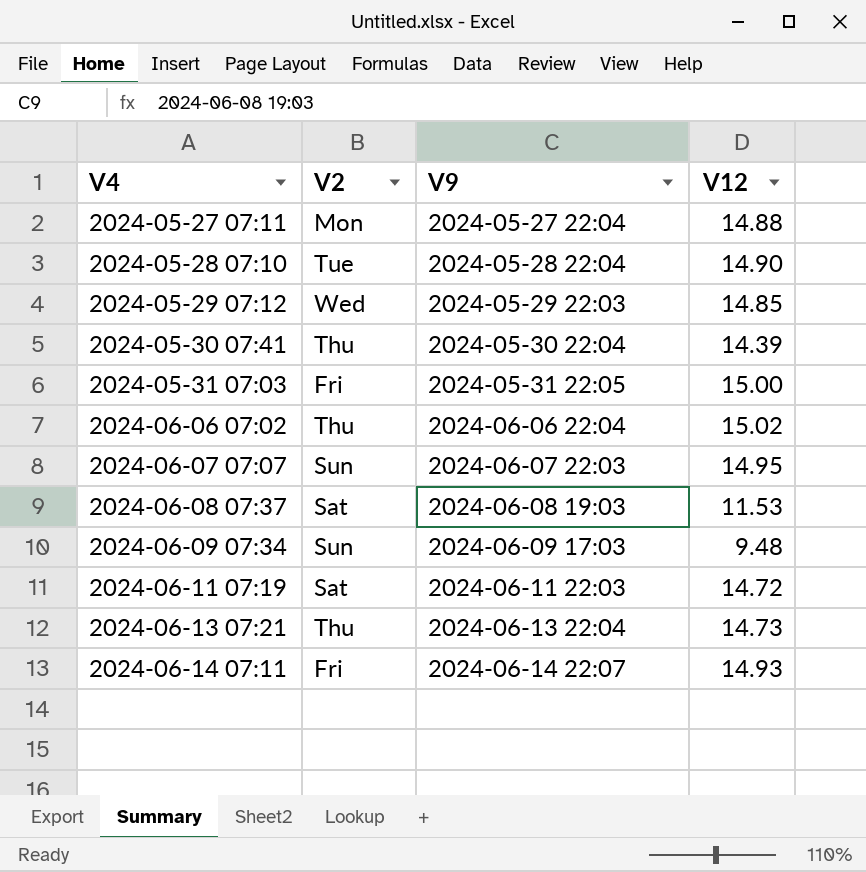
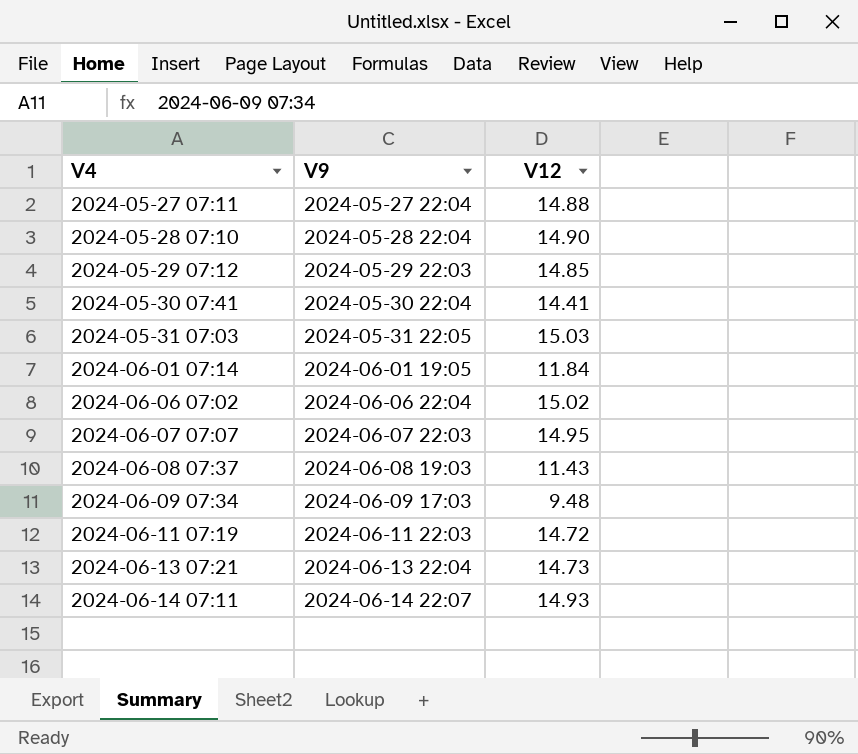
column V2 | position: 2 -> none
2024-05-30 07:41 | V12: 14.39 -> 14.41
2024-05-31 07:03 | V12: 15.00 -> 15.03
row 2024-06-01 07:14: none -> 2024-06-01 19:05 | 11.84
2024-06-08 07:37 | V12: 11.53 -> 11.43

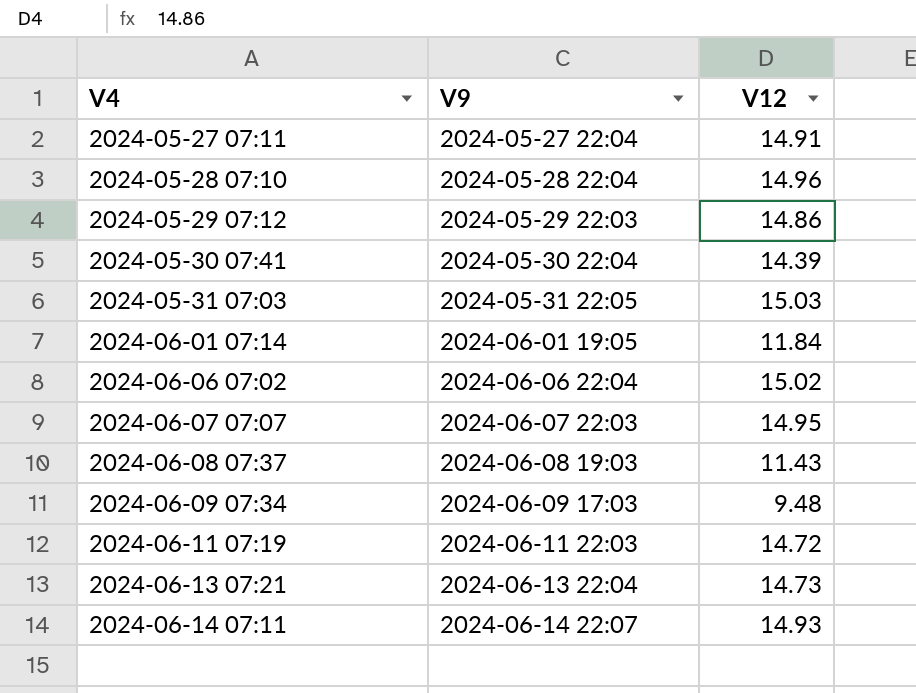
2024-05-27 07:11 | V12: 14.88 -> 14.91
2024-05-28 07:10 | V12: 14.90 -> 14.96
2024-05-29 07:12 | V12: 14.85 -> 14.86
2024-05-30 07:41 | V12: 14.41 -> 14.39

